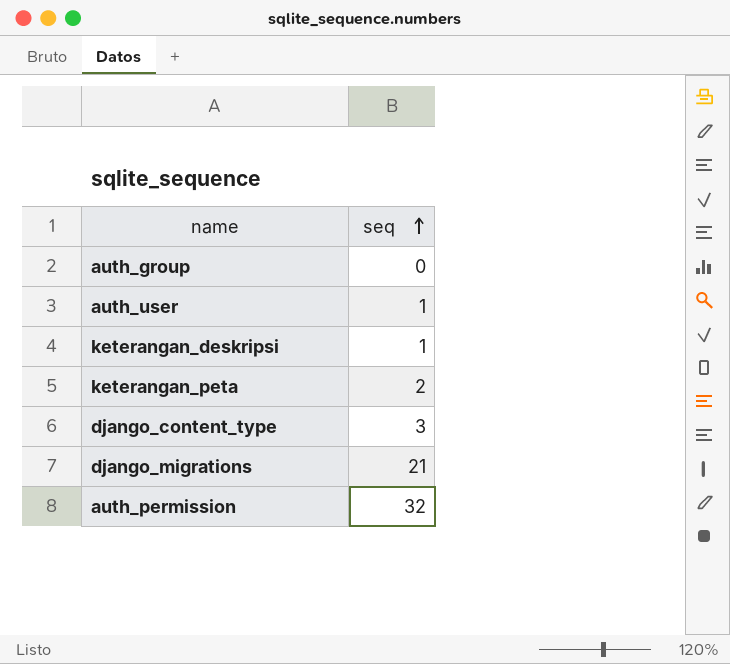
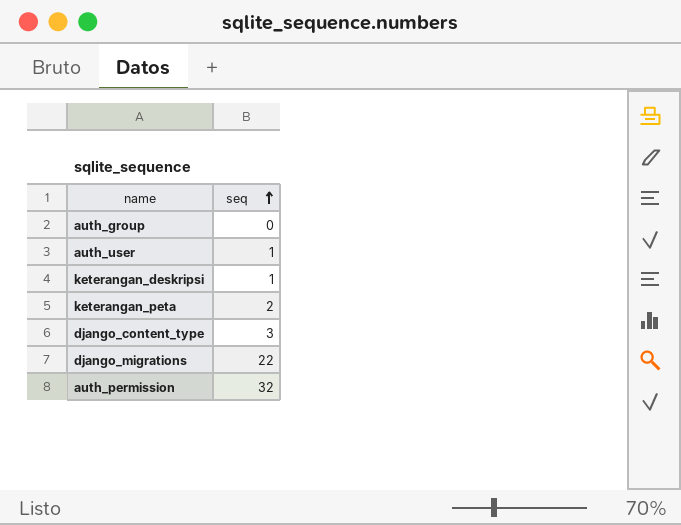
django_migrations | seq: 21 -> 22

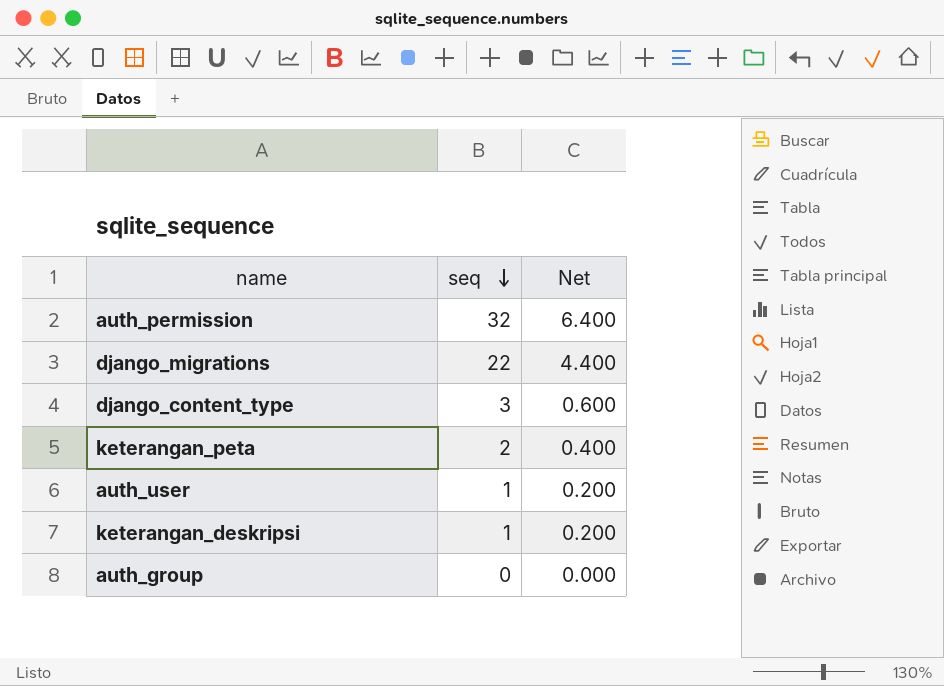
row order: seq ascending -> seq descending
column Net | formula: none -> [seq] * 0.2

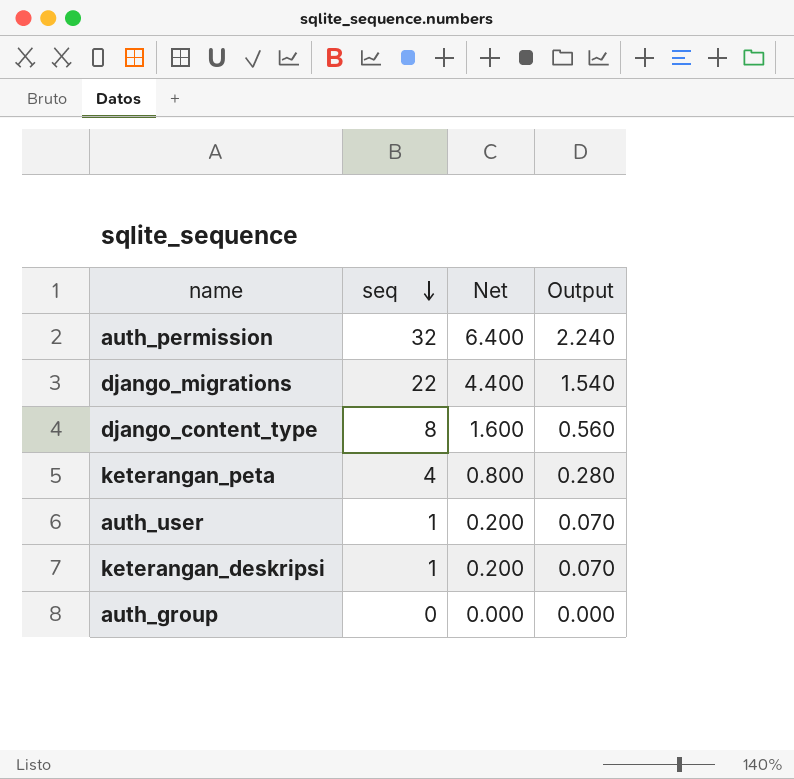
column Output | formula: none -> [seq] * 0.07
django_content_type | seq: 3 -> 8
django_content_type | Net: 0.600 -> 1.600
keterangan_peta | seq: 2 -> 4
keterangan_peta | Net: 0.400 -> 0.800

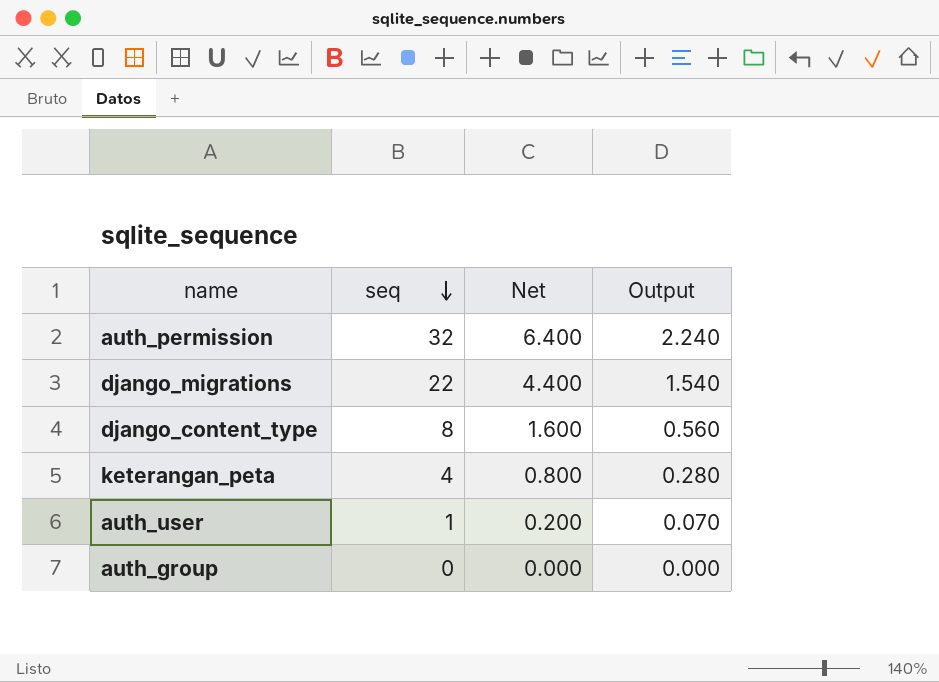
row keterangan_deskripsi: 1 | 0.200 | 0.070 -> none

